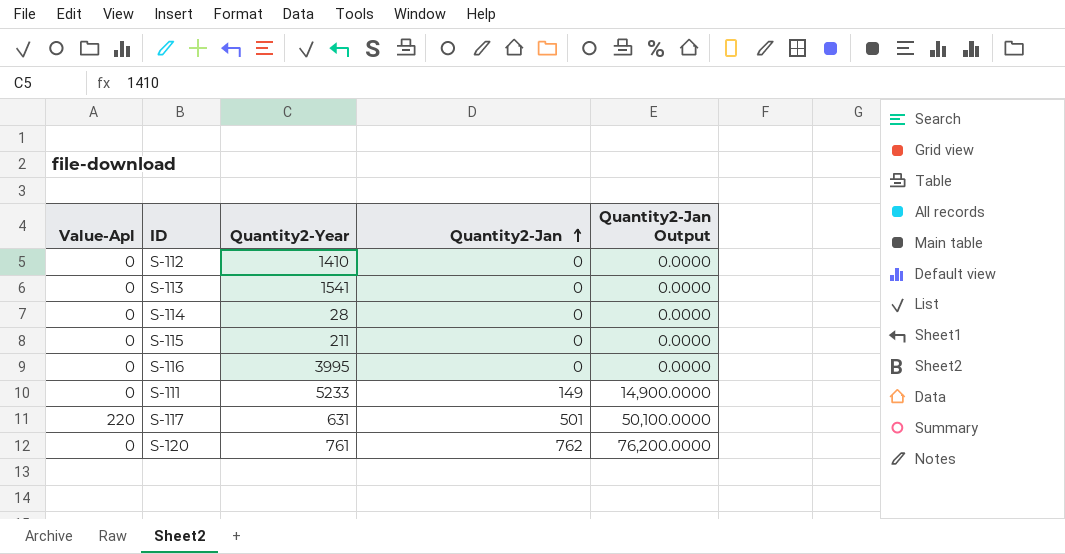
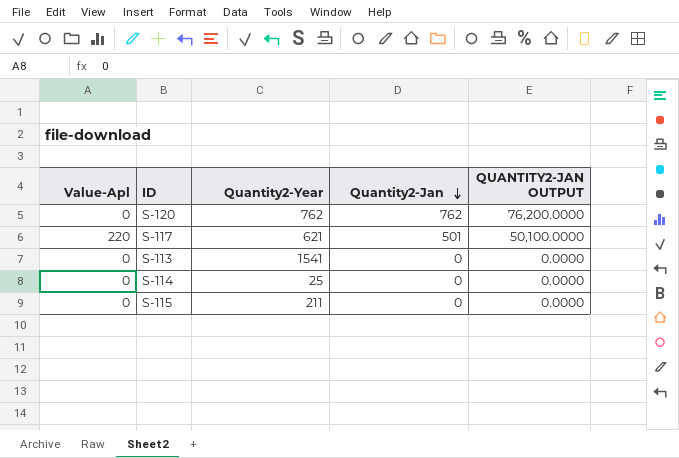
row order: Quantity2-Jan ascending -> Quantity2-Jan descending
column name: Quantity2-Jan Output -> QUANTITY2-JAN OUTPUT
row S-112: 0 | 1410 | 0 | 0.0000 -> none
row S-116: 0 | 3995 | 0 | 0.0000 -> none
row S-111: 0 | 5233 | 149 | 14,900.0000 -> none
S-120 | Quantity2-Year: 761 -> 762
S-117 | Quantity2-Year: 631 -> 621
S-114 | Quantity2-Year: 28 -> 25

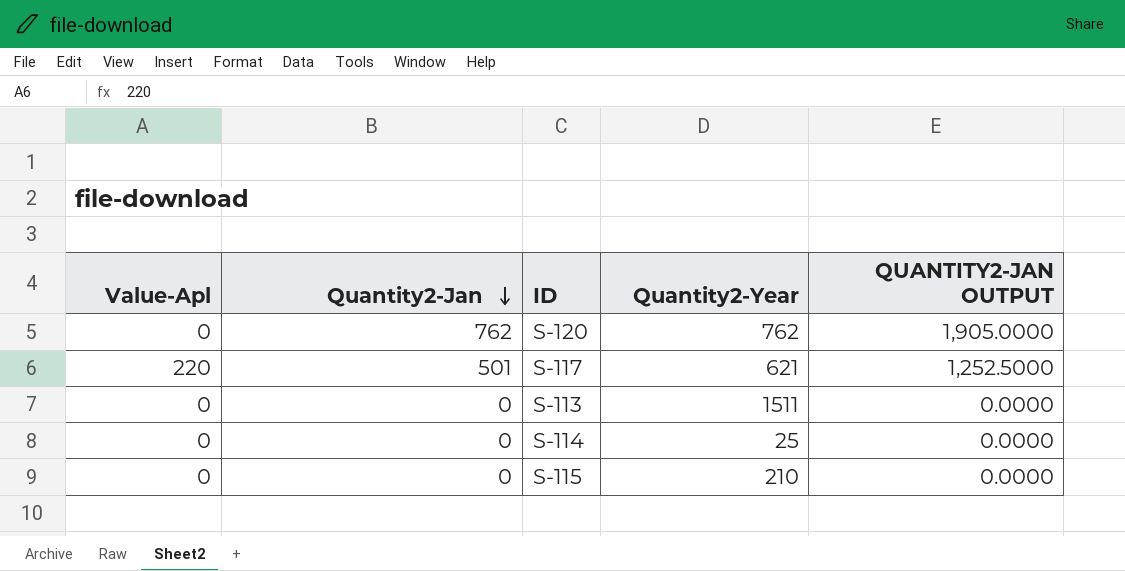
column Quantity2-Jan | position: 4 -> 2
column QUANTITY2-JAN OUTPUT | formula: [Quantity2-Jan] * 100 -> [Quantity2-Jan] * 2.5
S-113 | Quantity2-Year: 1541 -> 1511
S-115 | Quantity2-Year: 211 -> 210

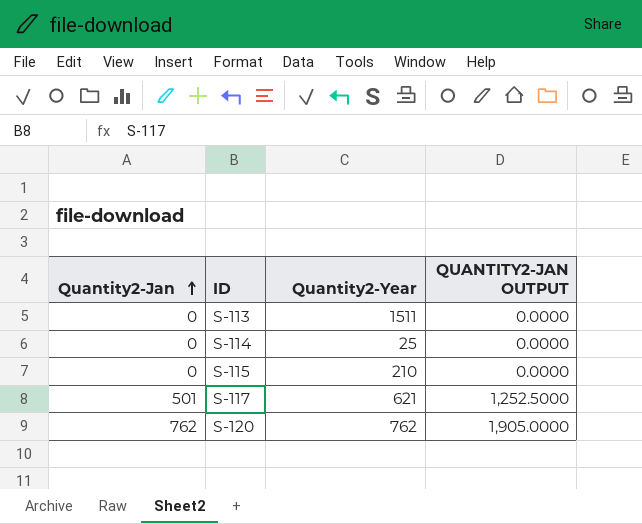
row order: Quantity2-Jan descending -> Quantity2-Jan ascending
column Value-Apl | position: 1 -> none

